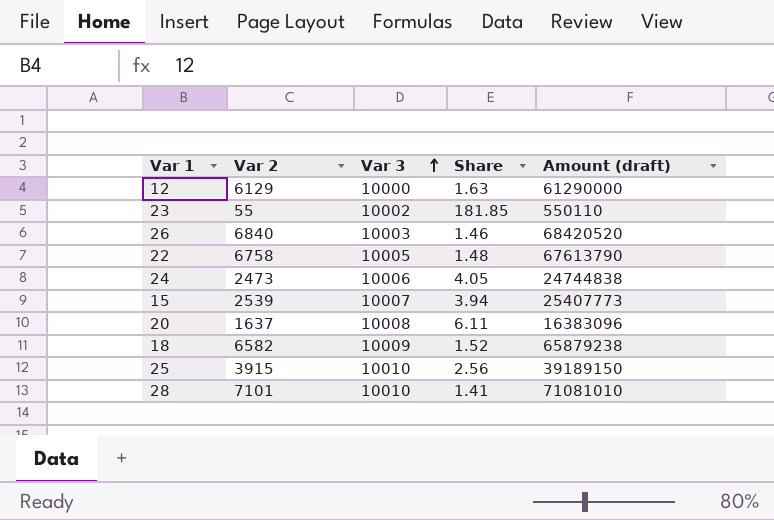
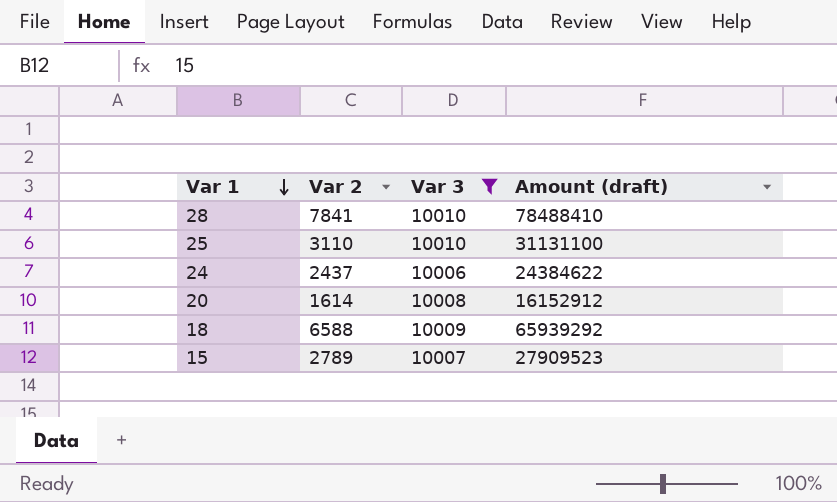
filter: none -> Var 3 >= 10006
row order: Var 3 ascending -> Var 1 descending
column Share | formula: [Var 3] / [Var 2] -> none
28 | Var 2: 7101 -> 7841
28 | Amount (draft): 71081010 -> 78488410
25 | Var 2: 3915 -> 3110
25 | Amount (draft): 39189150 -> 31131100
24 | Var 2: 2473 -> 2437
24 | Amount (draft): 24744838 -> 24384622
20 | Var 2: 1637 -> 1614
20 | Amount (draft): 16383096 -> 16152912
18 | Var 2: 6582 -> 6588
18 | Amount (draft): 65879238 -> 65939292
15 | Var 2: 2539 -> 2789
15 | Amount (draft): 25407773 -> 27909523

